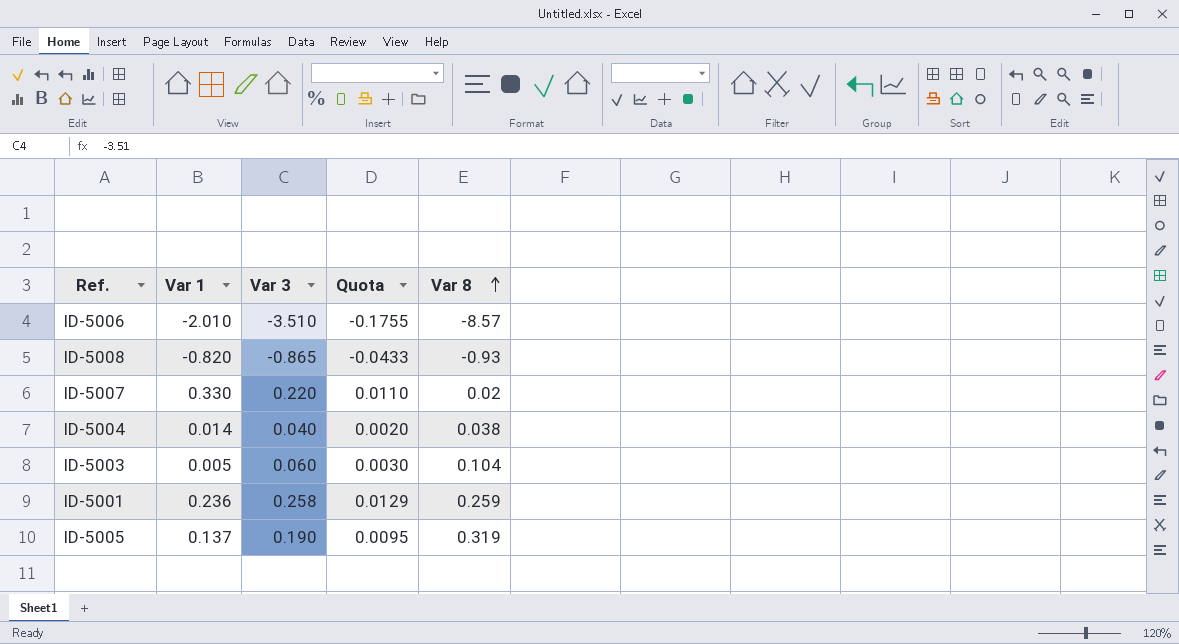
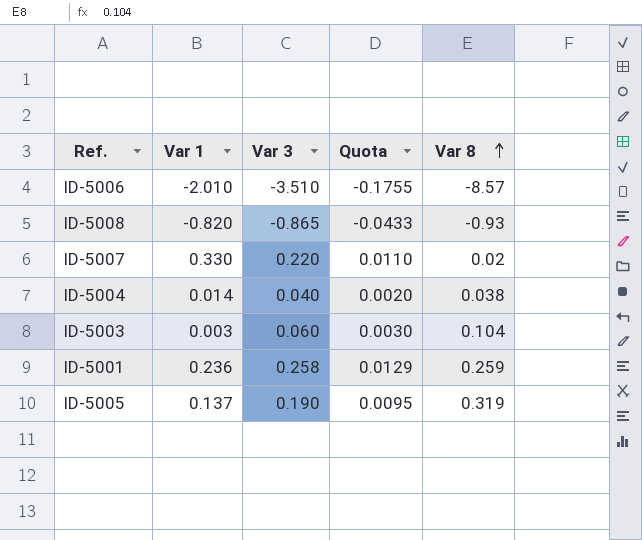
ID-5003 | Var 1: 0.005 -> 0.003

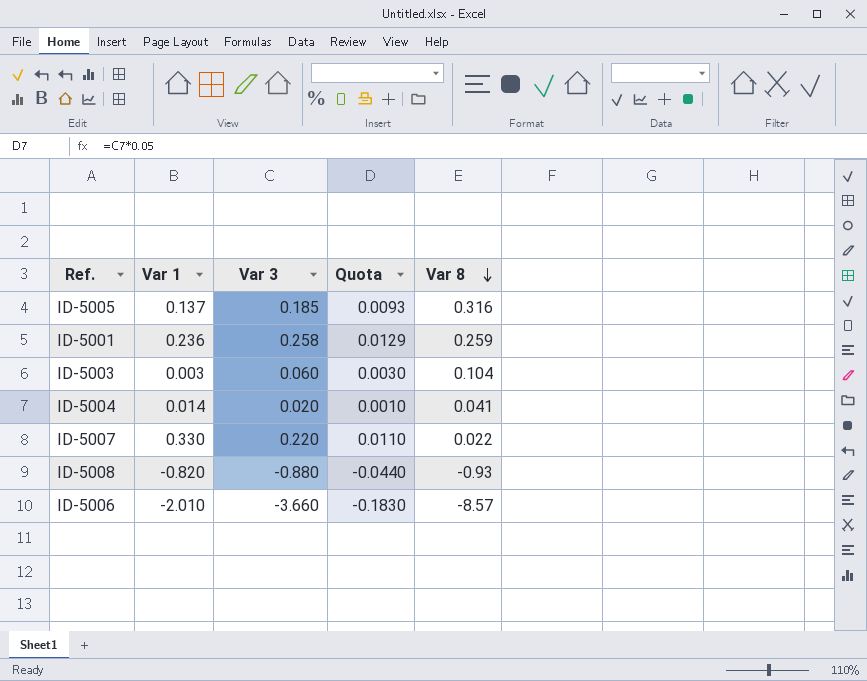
row order: Var 8 ascending -> Var 8 descending
ID-5005 | Var 3: 0.190 -> 0.185
ID-5005 | Quota: 0.0095 -> 0.0093
ID-5005 | Var 8: 0.319 -> 0.316
ID-5004 | Var 3: 0.040 -> 0.020
ID-5004 | Quota: 0.0020 -> 0.0010
ID-5004 | Var 8: 0.038 -> 0.041
ID-5007 | Var 8: 0.02 -> 0.022
ID-5008 | Var 3: -0.865 -> -0.880
ID-5008 | Quota: -0.0433 -> -0.0440
ID-5006 | Var 3: -3.510 -> -3.660
ID-5006 | Quota: -0.1755 -> -0.1830

